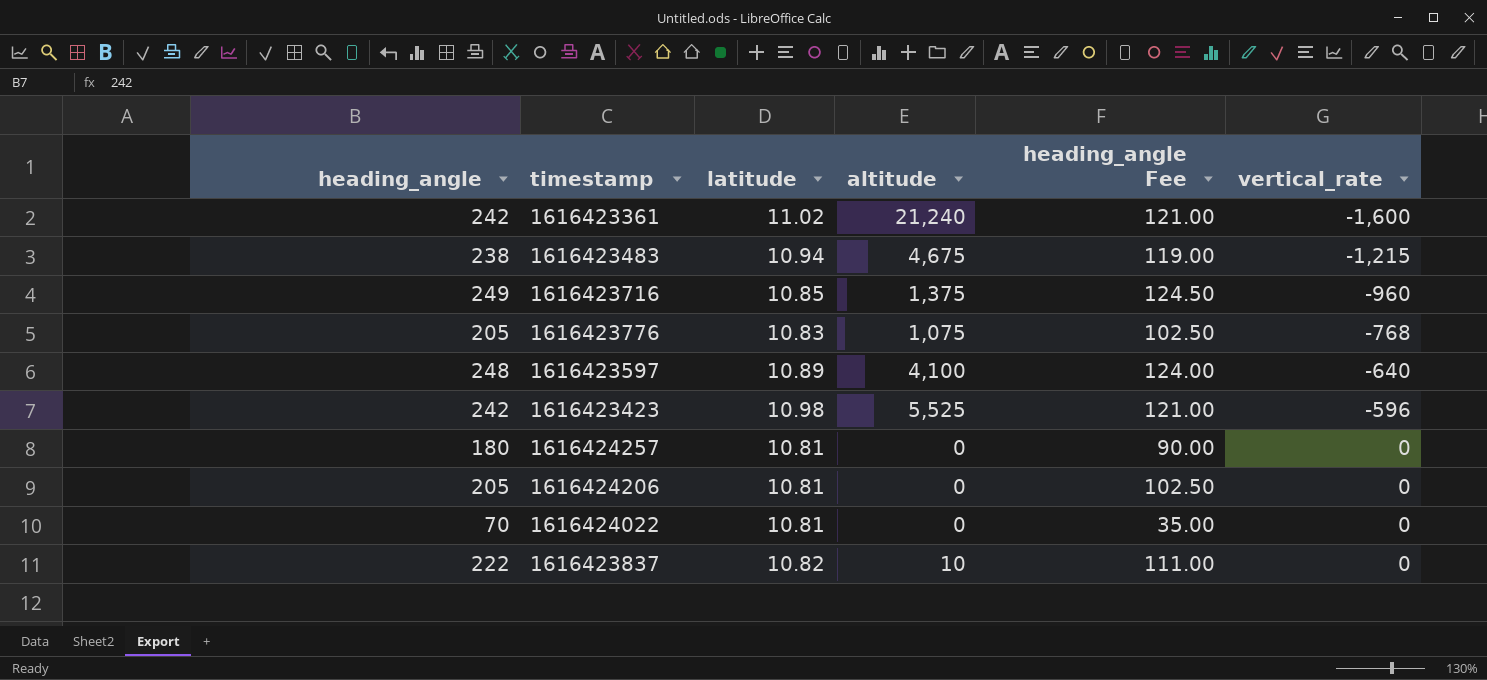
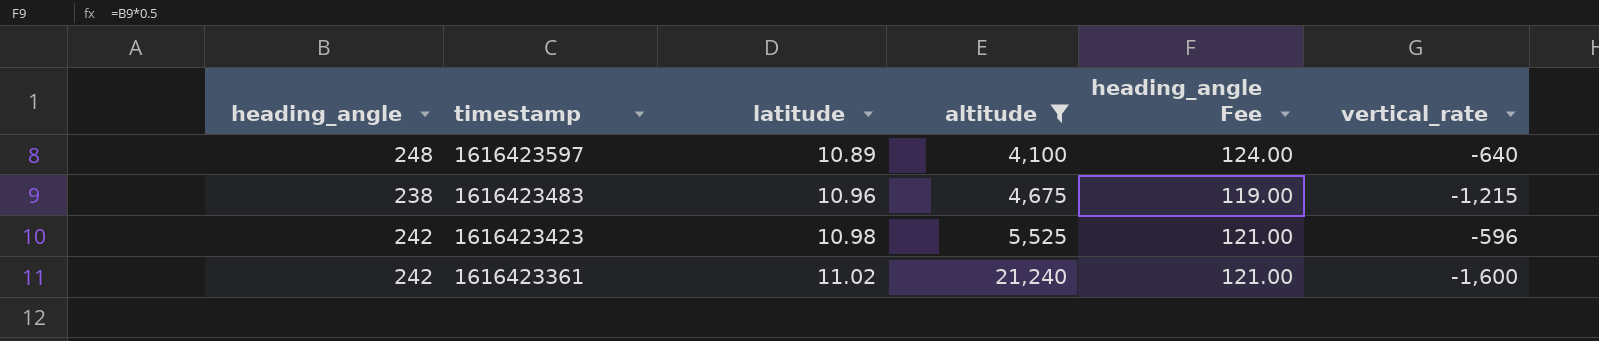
filter: none -> altitude >= 4,100
row order: vertical_rate ascending -> timestamp descending
1616423483 | latitude: 10.94 -> 10.96

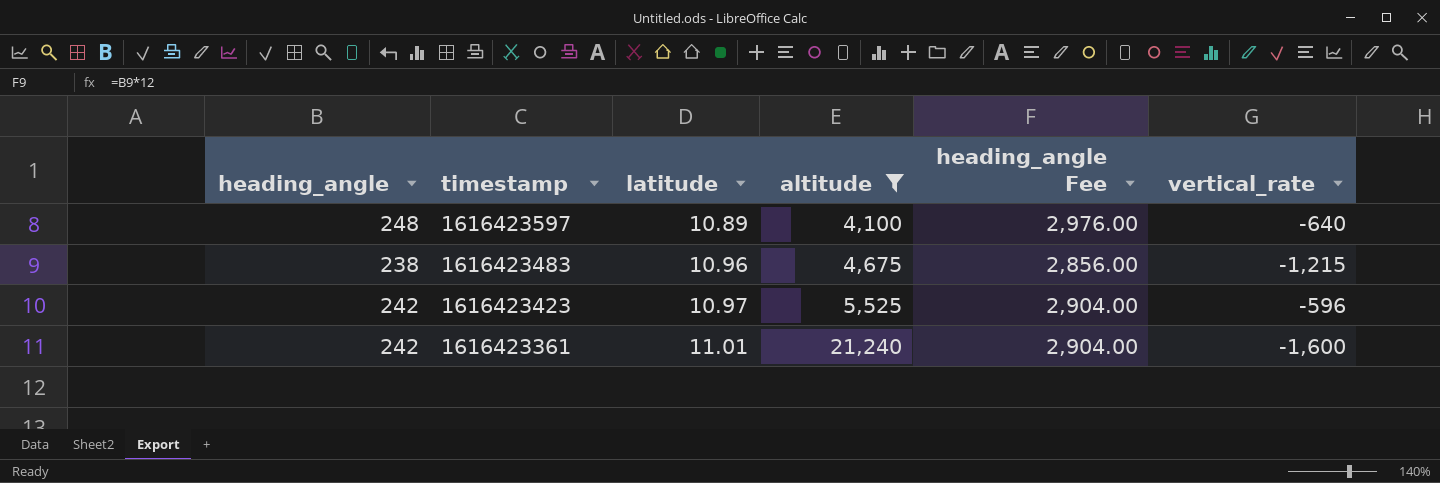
column heading_angle Fee | formula: [heading_angle] * 0.5 -> [heading_angle] * 12
1616423423 | latitude: 10.98 -> 10.97
1616423361 | latitude: 11.02 -> 11.01

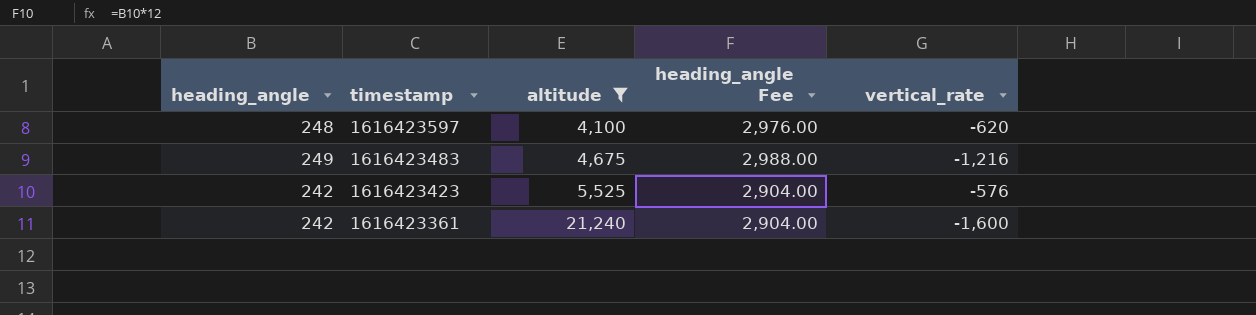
column latitude | position: 3 -> none
1616423597 | vertical_rate: -640 -> -620
1616423483 | heading_angle: 238 -> 249
1616423483 | heading_angle Fee: 2,856.00 -> 2,988.00
1616423483 | vertical_rate: -1,215 -> -1,216
1616423423 | vertical_rate: -596 -> -576

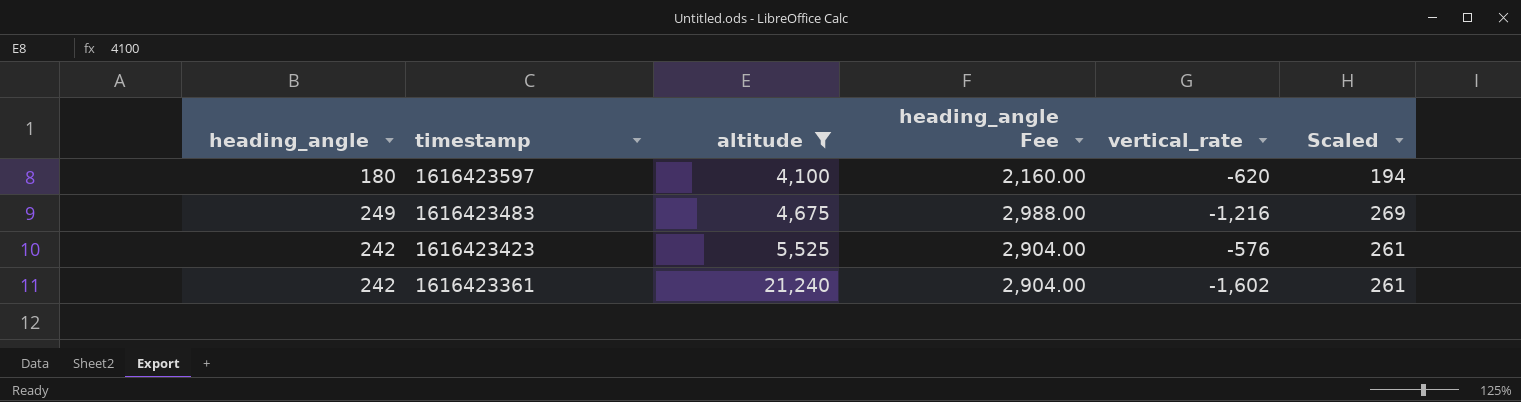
column Scaled | formula: none -> [heading_angle] * 1.08
1616423597 | heading_angle: 248 -> 180
1616423597 | heading_angle Fee: 2,976.00 -> 2,160.00
1616423361 | vertical_rate: -1,600 -> -1,602

